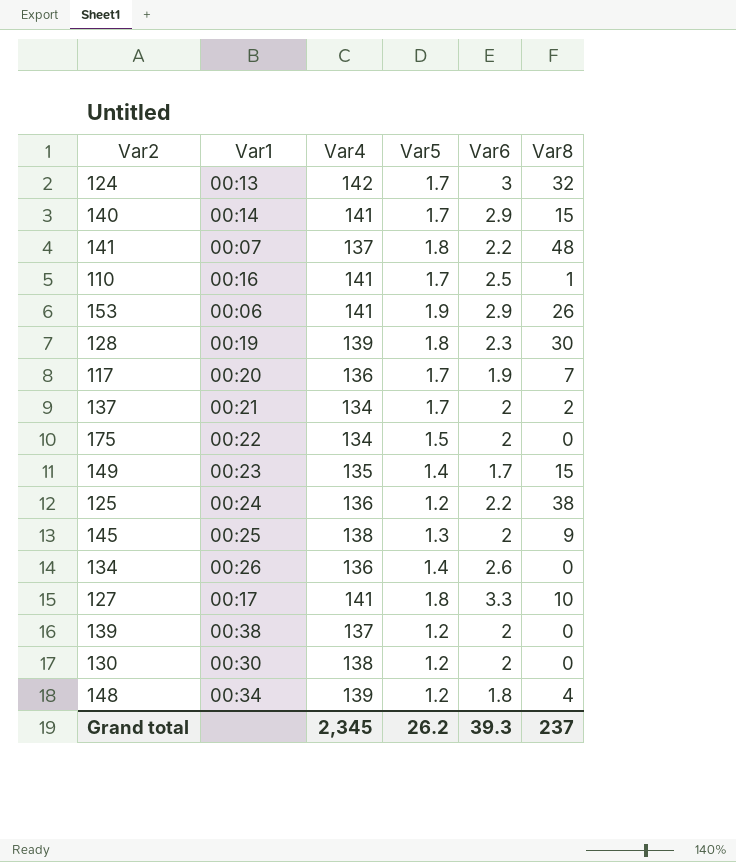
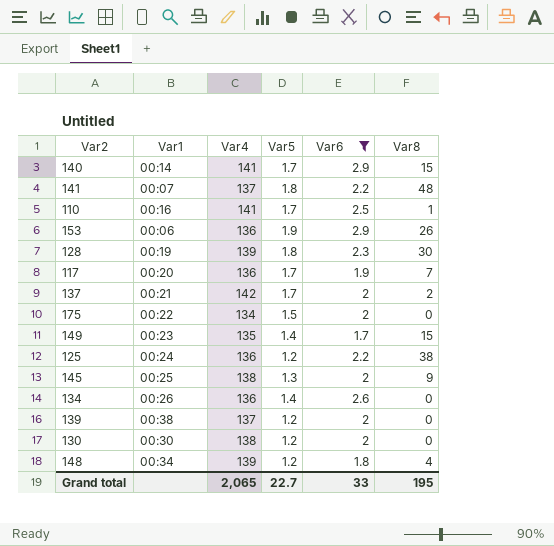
filter: none -> Var6 <= 2.9
153 | Var4: 141 -> 136
137 | Var4: 134 -> 142
Grand total | Var4: 2,345 -> 2,065
Grand total | Var5: 26.2 -> 22.7
Grand total | Var6: 39.3 -> 33
Grand total | Var8: 237 -> 195

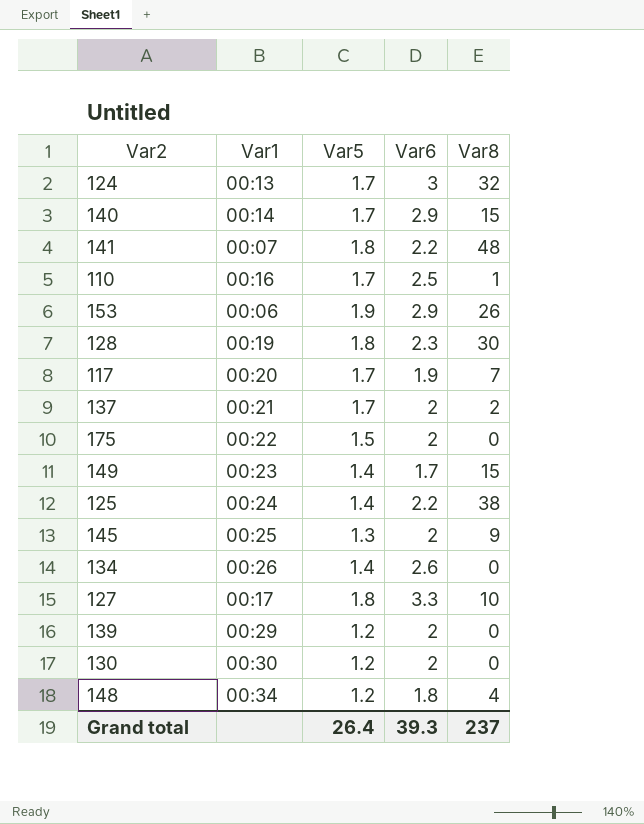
filter: Var6 <= 2.9 -> none
column Var4 | position: 3 -> none
125 | Var5: 1.2 -> 1.4
139 | Var1: 00:38 -> 00:29
Grand total | Var5: 22.7 -> 26.4
Grand total | Var6: 33 -> 39.3
Grand total | Var8: 195 -> 237

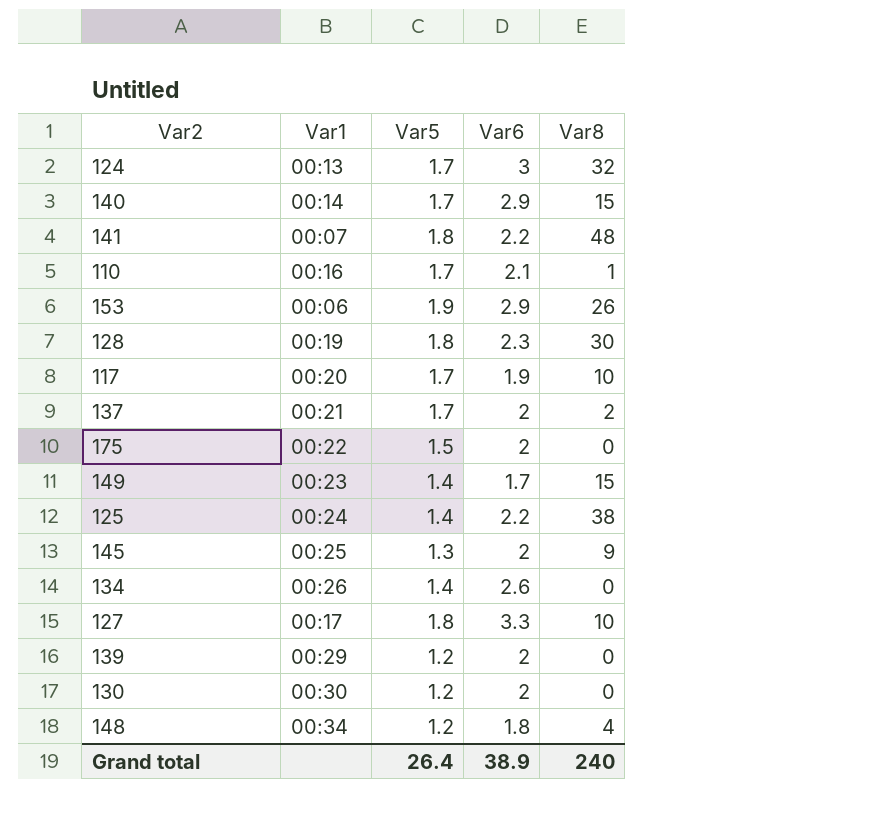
110 | Var6: 2.5 -> 2.1
117 | Var8: 7 -> 10
Grand total | Var6: 39.3 -> 38.9
Grand total | Var8: 237 -> 240

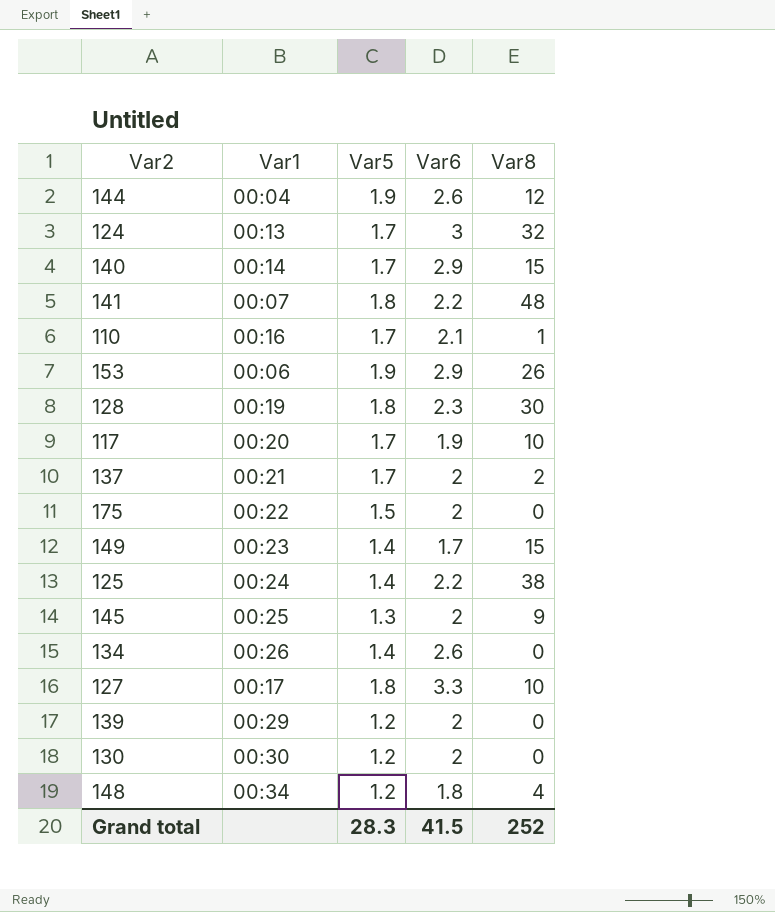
row 144: none -> 00:04 | 1.9 | 2.6 | 12
Grand total | Var5: 26.4 -> 28.3
Grand total | Var6: 38.9 -> 41.5
Grand total | Var8: 240 -> 252

